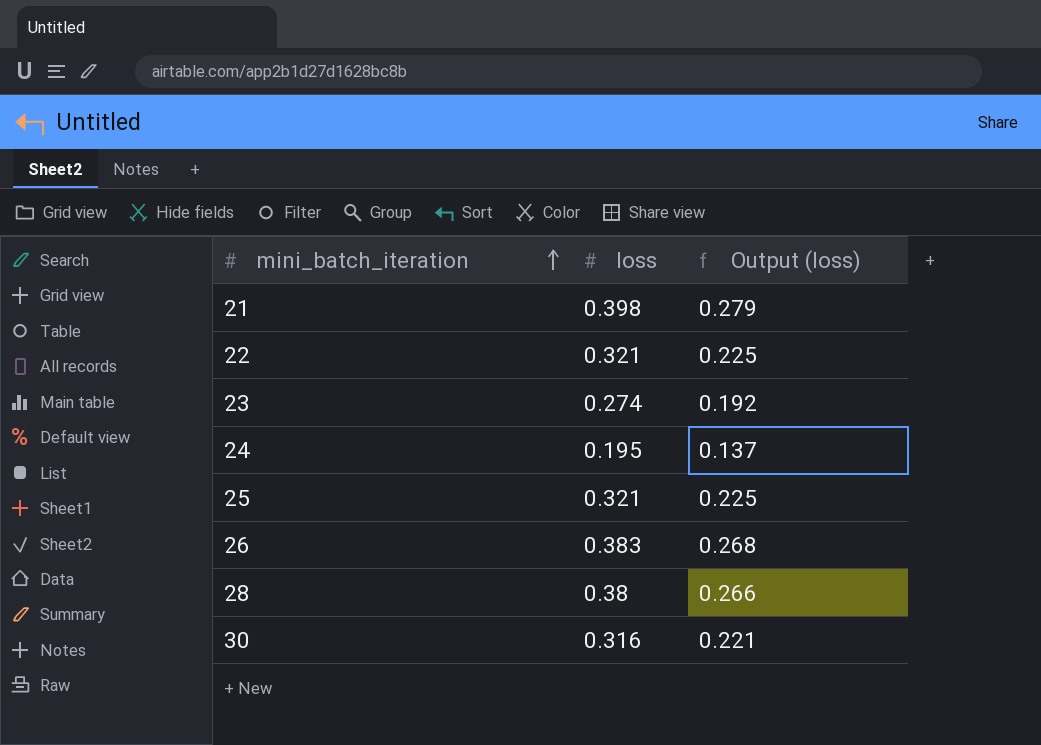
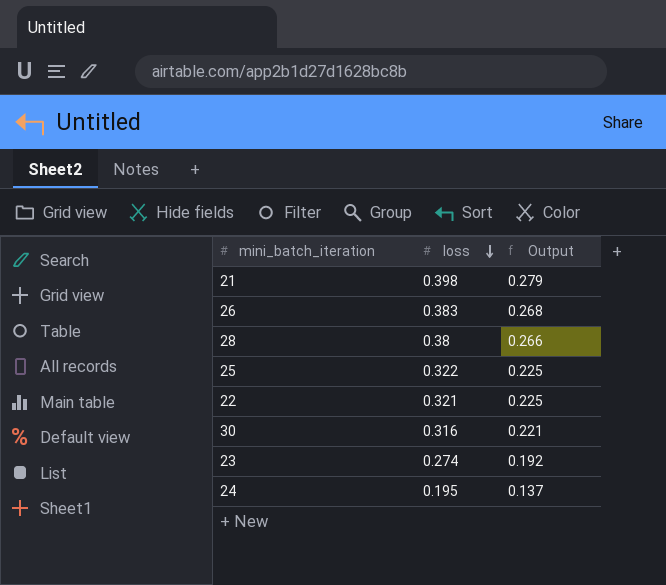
row order: mini_batch_iteration ascending -> loss descending
column name: Output (loss) -> Output
25 | loss: 0.321 -> 0.322

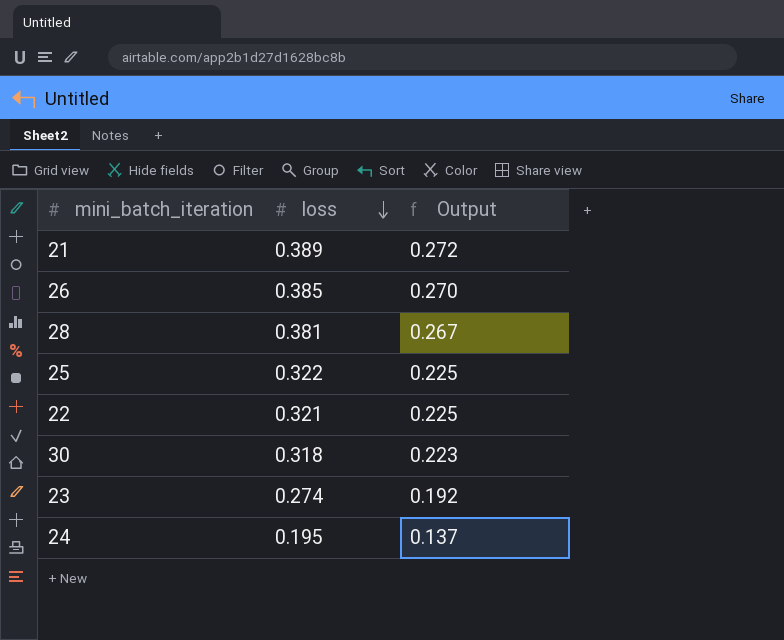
21 | loss: 0.398 -> 0.389
21 | Output: 0.279 -> 0.272
26 | loss: 0.383 -> 0.385
26 | Output: 0.268 -> 0.270
28 | loss: 0.38 -> 0.381
28 | Output: 0.266 -> 0.267
30 | loss: 0.316 -> 0.318
30 | Output: 0.221 -> 0.223

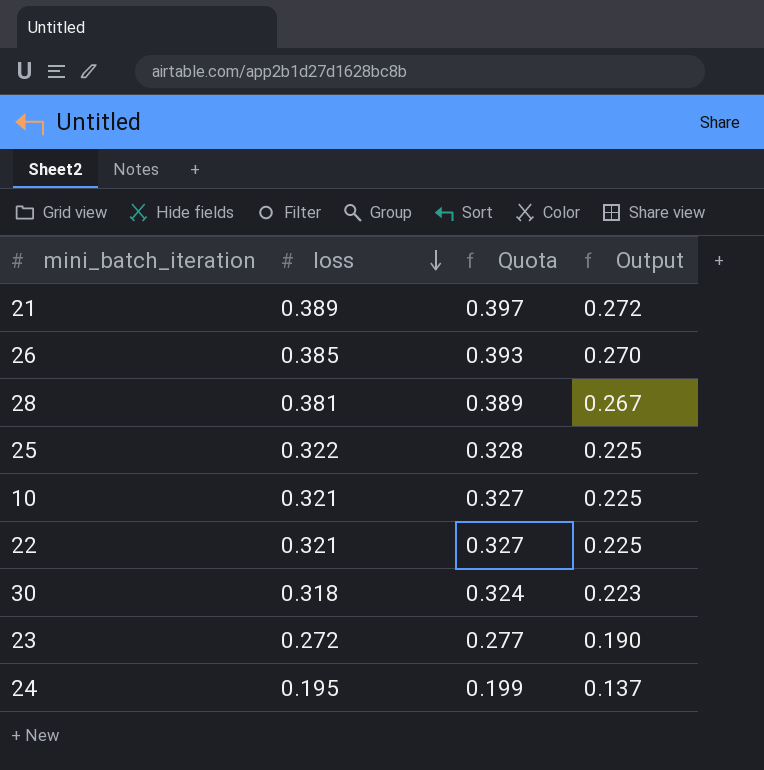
column Quota | formula: none -> [loss] * 1.02
row 10: none -> 0.321 | 0.327 | 0.225
23 | loss: 0.274 -> 0.272
23 | Output: 0.192 -> 0.190

